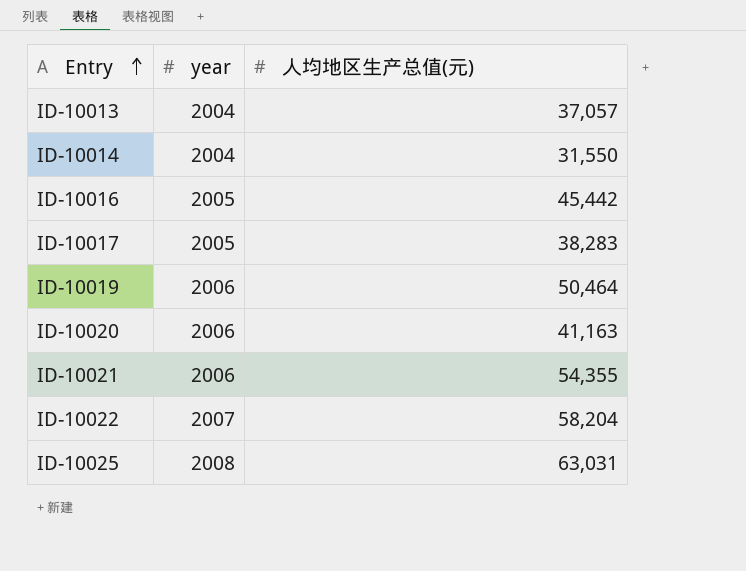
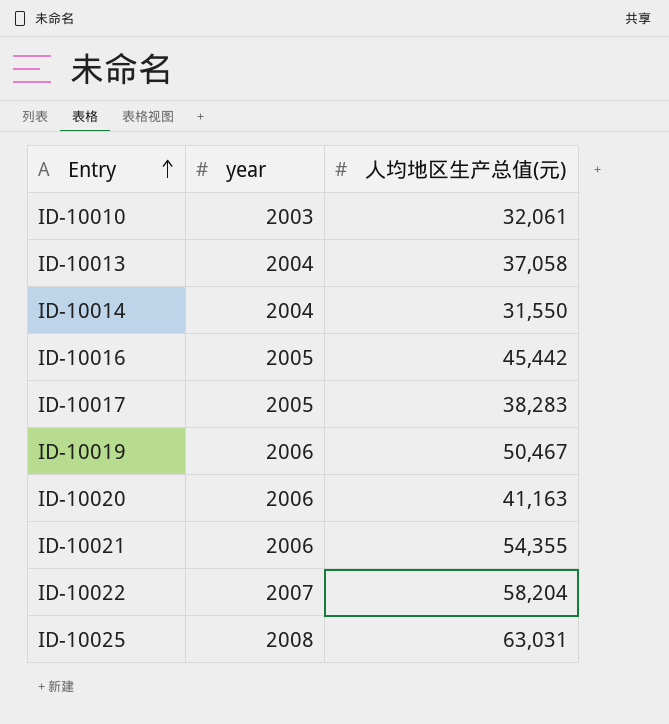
row ID-10010: none -> 2003 | 32,061
ID-10013 | 人均地区生产总值(元): 37,057 -> 37,058
ID-10019 | 人均地区生产总值(元): 50,464 -> 50,467

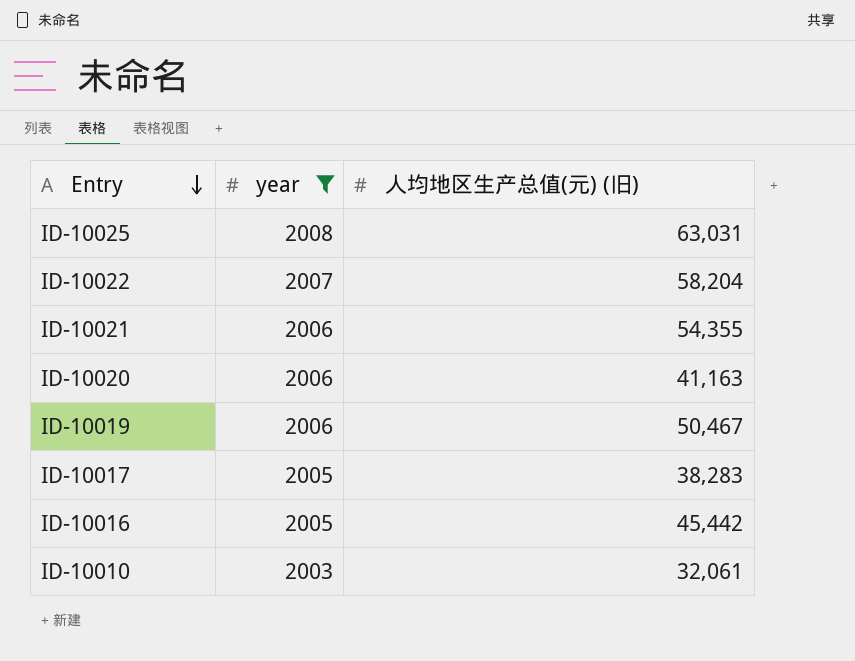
filter: none -> year != 2004
row order: Entry ascending -> Entry descending
column name: 人均地区生产总值(元) -> 人均地区生产总值(元) (旧)

